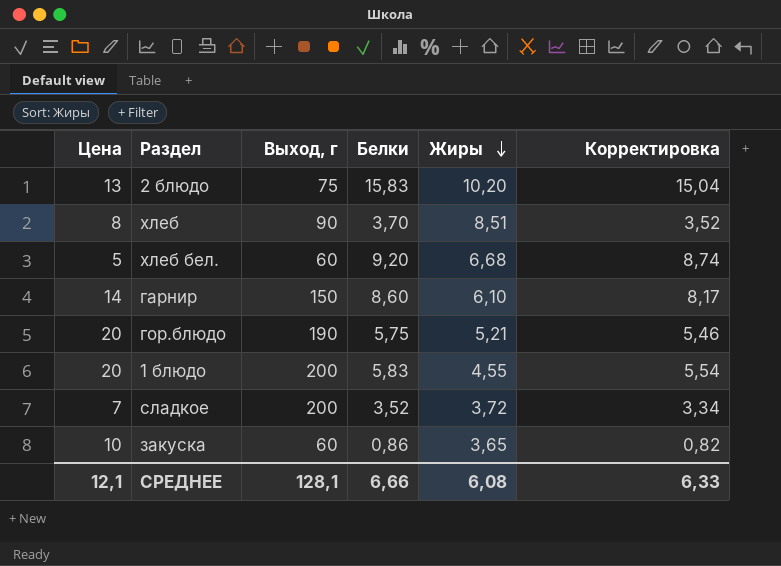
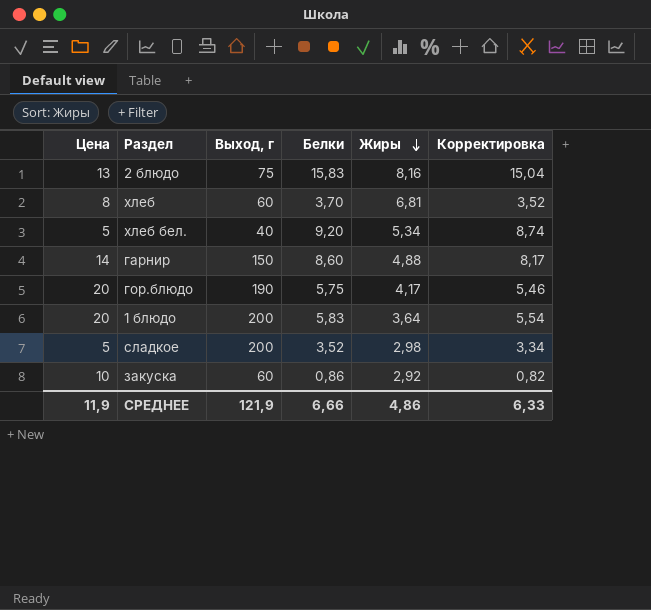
2 блюдо | Жиры: 10,20 -> 8,16
хлеб | Выход, г: 90 -> 60
хлеб | Жиры: 8,51 -> 6,81
хлеб бел. | Выход, г: 60 -> 40
хлеб бел. | Жиры: 6,68 -> 5,34
гарнир | Жиры: 6,10 -> 4,88
гор.блюдо | Жиры: 5,21 -> 4,17
1 блюдо | Жиры: 4,55 -> 3,64
сладкое | Цена: 7 -> 5
сладкое | Жиры: 3,72 -> 2,98
закуска | Жиры: 3,65 -> 2,92
СРЕДНЕЕ | Цена: 12,1 -> 11,9
СРЕДНЕЕ | Выход, г: 128,1 -> 121,9
СРЕДНЕЕ | Жиры: 6,08 -> 4,86

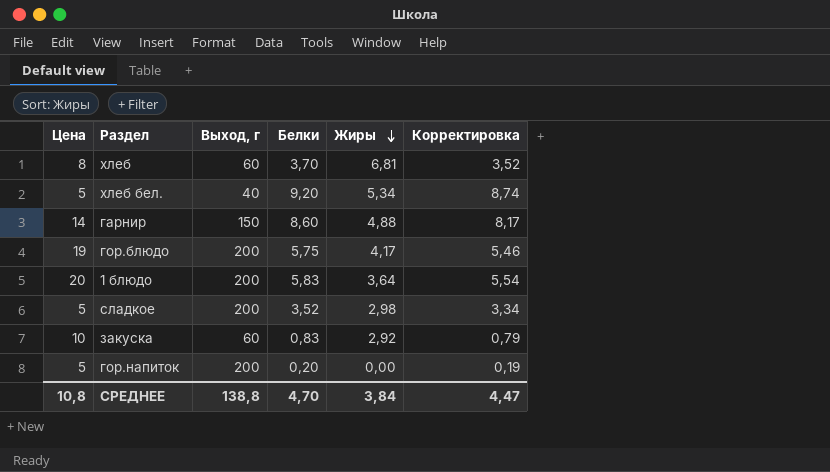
row 2 блюдо: 13 | 75 | 15,83 | 8,16 | 15,04 -> none
гор.блюдо | Цена: 20 -> 19
гор.блюдо | Выход, г: 190 -> 200
закуска | Белки: 0,86 -> 0,83
закуска | Корректировка: 0,82 -> 0,79
row гор.напиток: none -> 5 | 200 | 0,20 | 0,00 | 0,19
СРЕДНЕЕ | Цена: 11,9 -> 10,8
СРЕДНЕЕ | Выход, г: 121,9 -> 138,8
СРЕДНЕЕ | Белки: 6,66 -> 4,70
СРЕДНЕЕ | Жиры: 4,86 -> 3,84
СРЕДНЕЕ | Корректировка: 6,33 -> 4,47

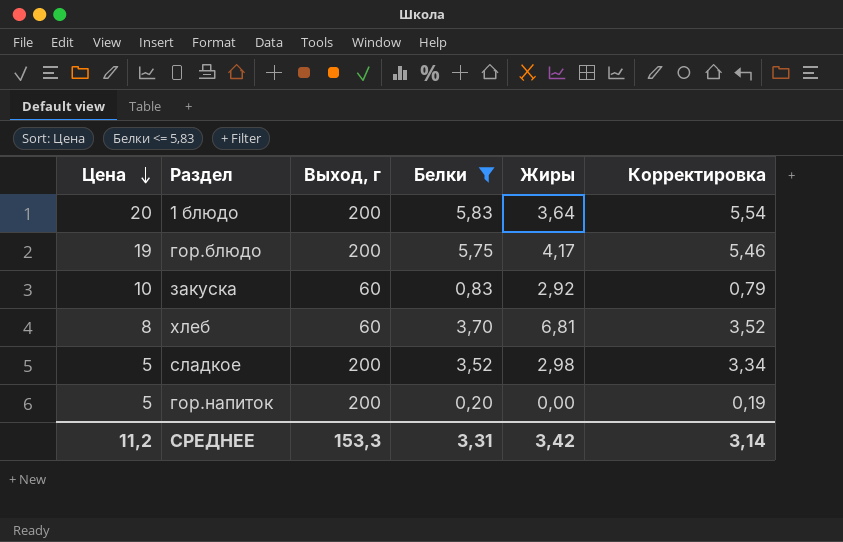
filter: none -> Белки <= 5,83
row order: Жиры descending -> Цена descending
СРЕДНЕЕ | Цена: 10,8 -> 11,2
СРЕДНЕЕ | Выход, г: 138,8 -> 153,3
СРЕДНЕЕ | Белки: 4,70 -> 3,31
СРЕДНЕЕ | Жиры: 3,84 -> 3,42
СРЕДНЕЕ | Корректировка: 4,47 -> 3,14

